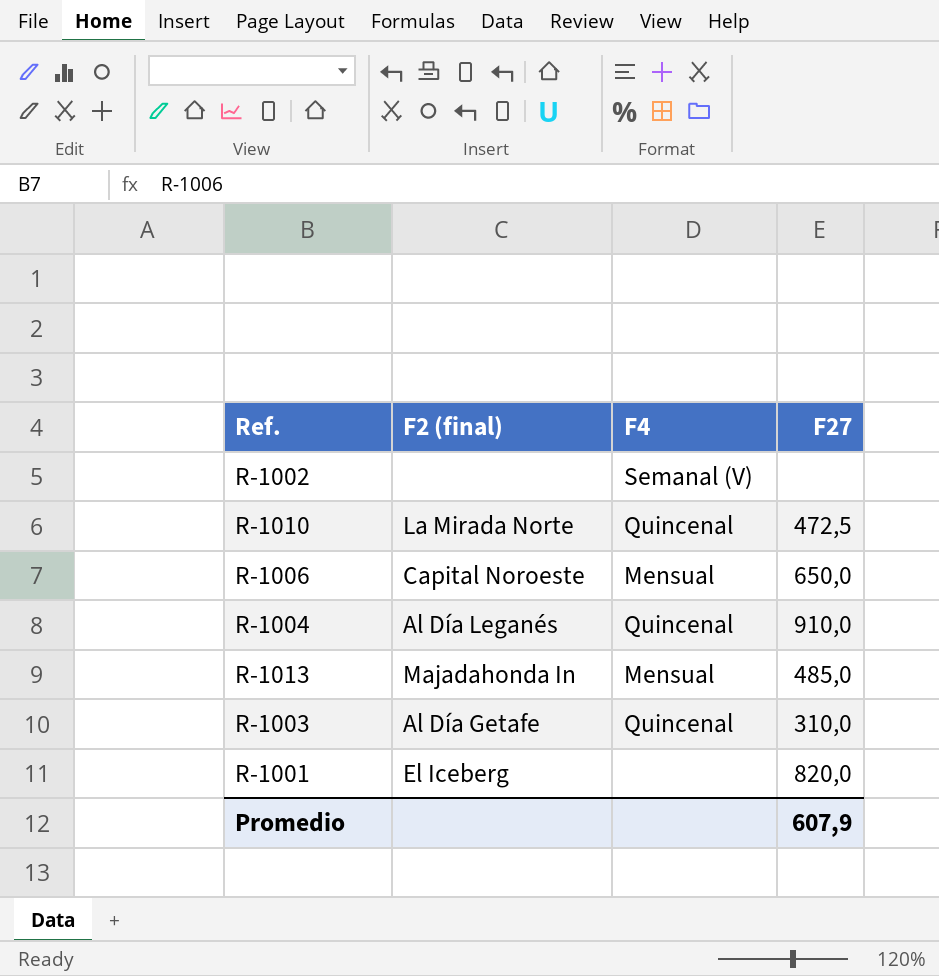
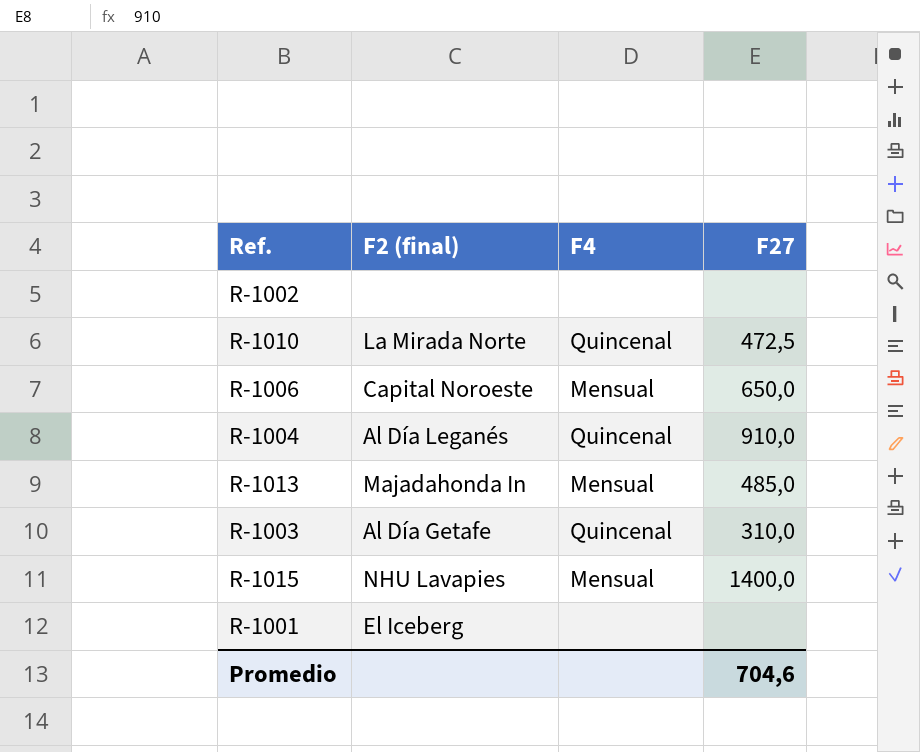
R-1002 | F4: Semanal (V) -> none
row R-1015: none -> NHU Lavapies | Mensual | 1400,0
R-1001 | F27: 820,0 -> none
Promedio | F27: 607,9 -> 704,6

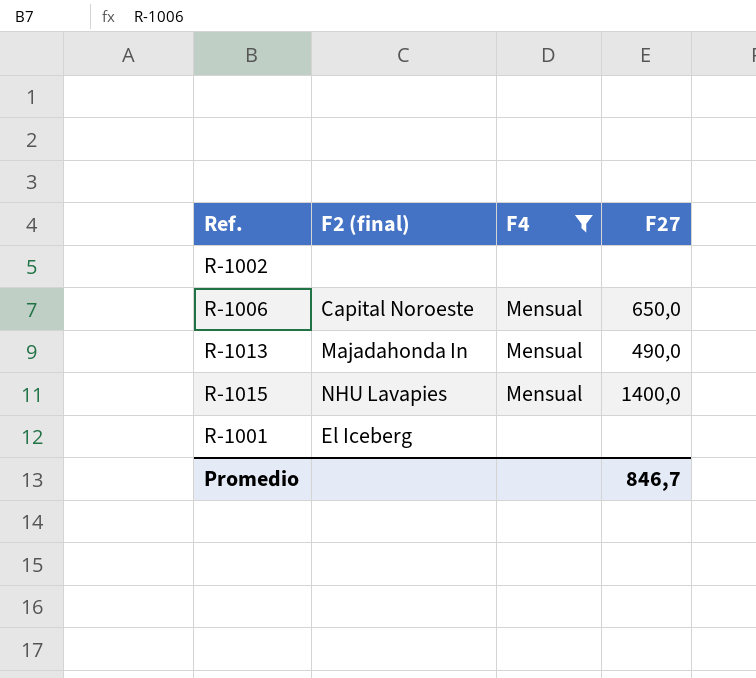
filter: none -> F4 != Quincenal
R-1013 | F27: 485,0 -> 490,0
Promedio | F27: 704,6 -> 846,7

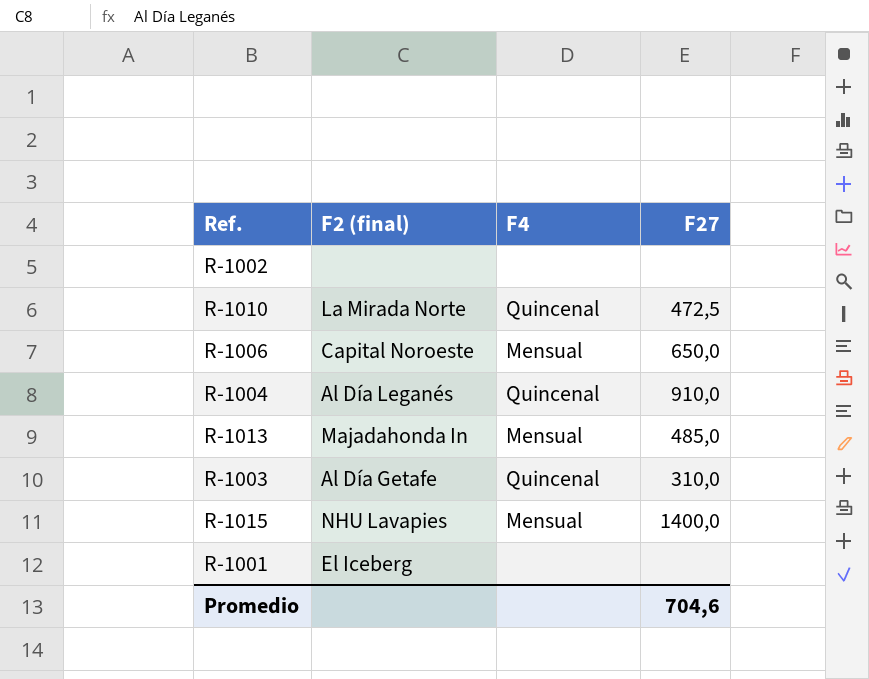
filter: F4 != Quincenal -> none
R-1013 | F27: 490,0 -> 485,0
Promedio | F27: 846,7 -> 704,6

